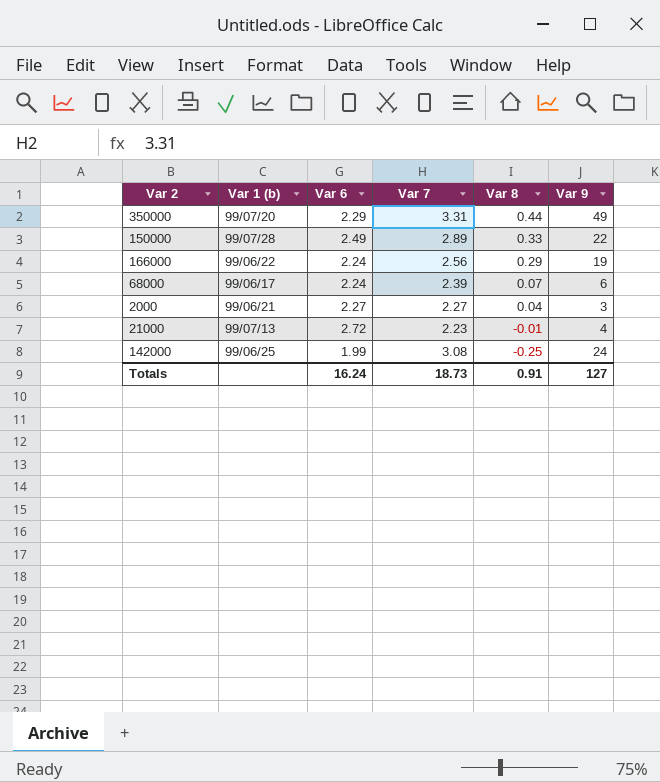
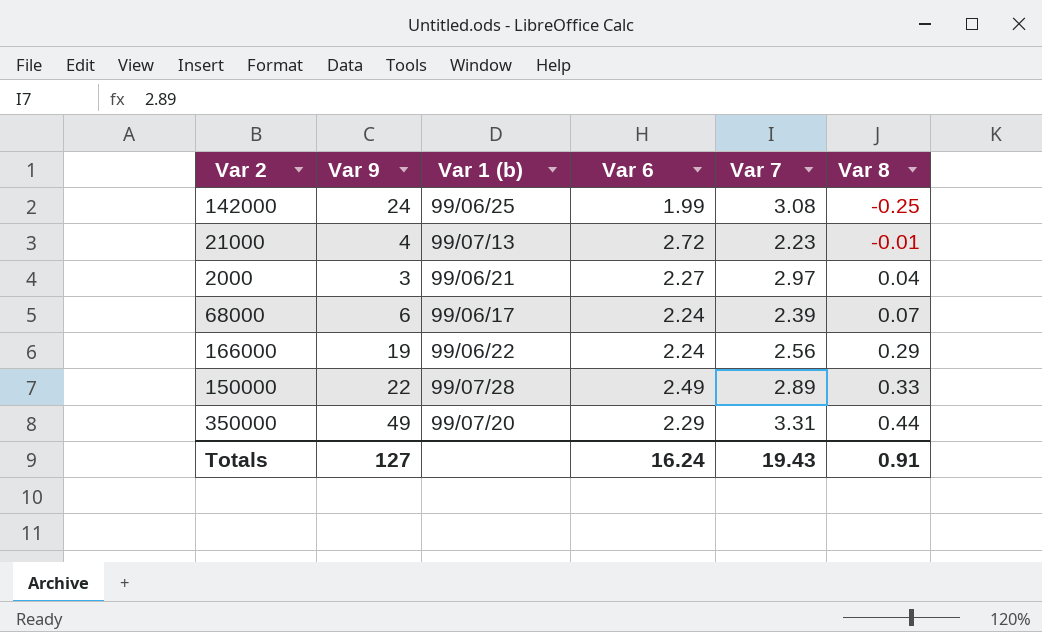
row order: Var 8 descending -> Var 8 ascending
column Var 9 | position: 6 -> 2
2000 | Var 7: 2.27 -> 2.97
Totals | Var 7: 18.73 -> 19.43

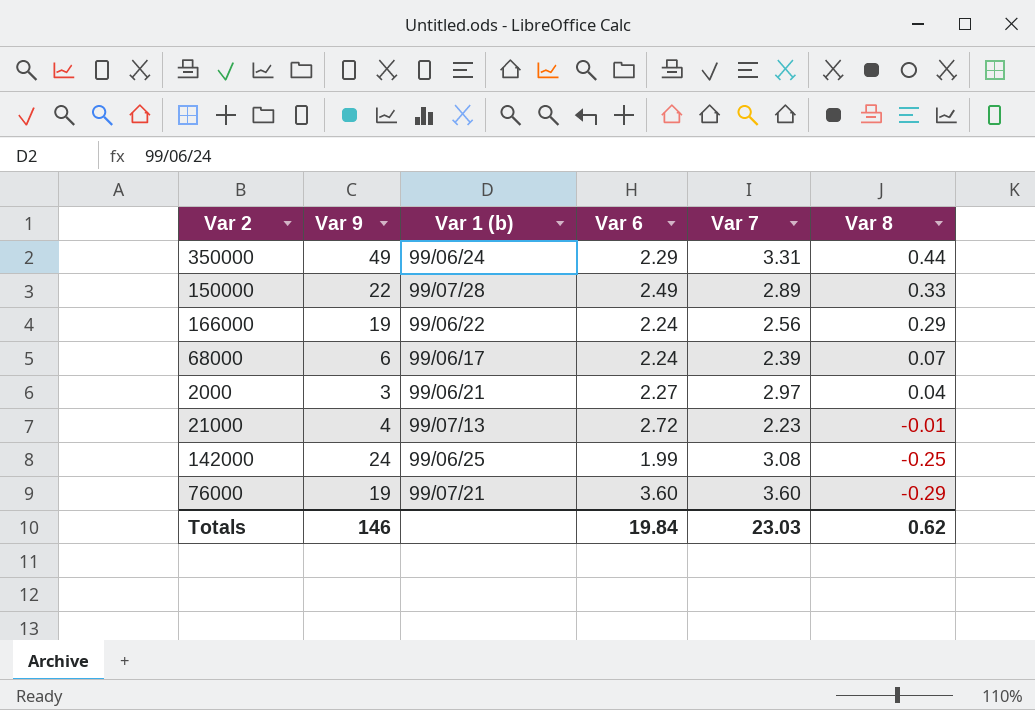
row order: Var 8 ascending -> Var 8 descending
350000 | Var 1 (b): 99/07/20 -> 99/06/24
row 76000: none -> 19 | 99/07/21 | 3.60 | 3.60 | -0.29
Totals | Var 9: 127 -> 146
Totals | Var 6: 16.24 -> 19.84
Totals | Var 7: 19.43 -> 23.03
Totals | Var 8: 0.91 -> 0.62

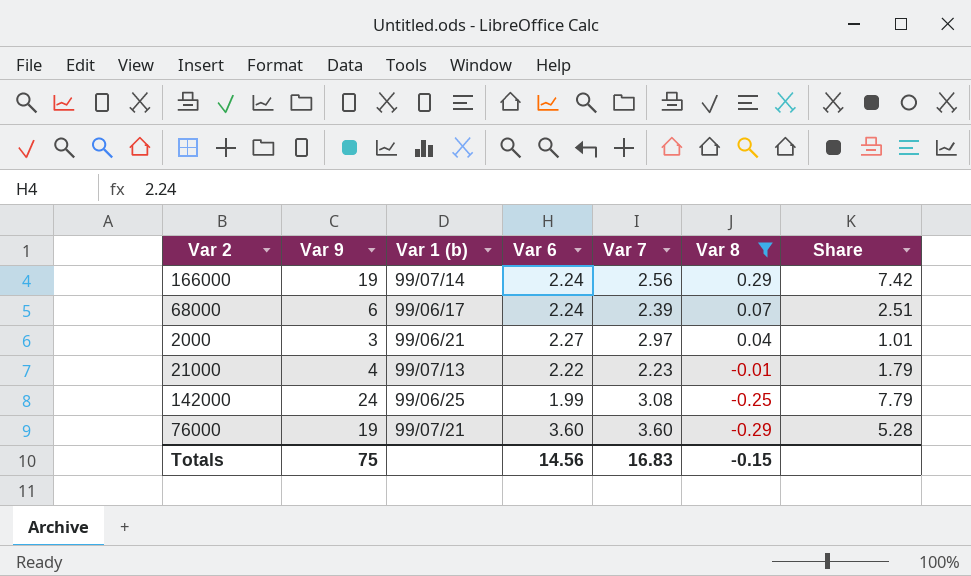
filter: none -> Var 8 <= 0.29
column Share | formula: none -> [Var 9] / [Var 7]
166000 | Var 1 (b): 99/06/22 -> 99/07/14
21000 | Var 6: 2.72 -> 2.22
Totals | Var 9: 146 -> 75
Totals | Var 6: 19.84 -> 14.56
Totals | Var 7: 23.03 -> 16.83
Totals | Var 8: 0.62 -> -0.15

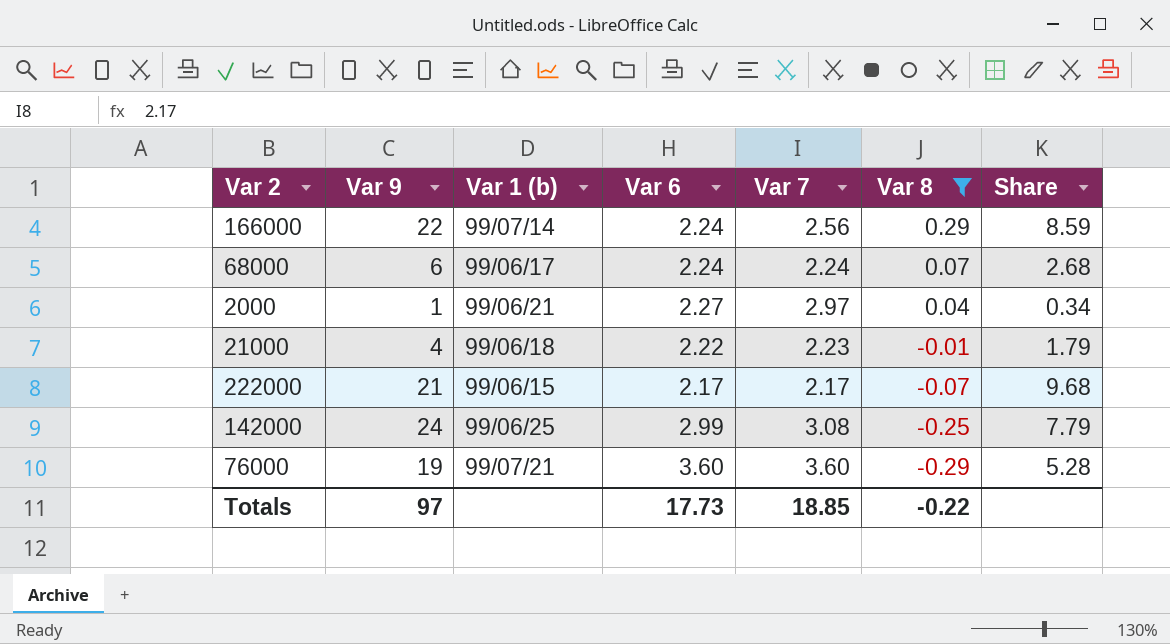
166000 | Var 9: 19 -> 22
166000 | Share: 7.42 -> 8.59
68000 | Var 7: 2.39 -> 2.24
68000 | Share: 2.51 -> 2.68
2000 | Var 9: 3 -> 1
2000 | Share: 1.01 -> 0.34
21000 | Var 1 (b): 99/07/13 -> 99/06/18
row 222000: none -> 21 | 99/06/15 | 2.17 | 2.17 | -0.07 | 9.68
142000 | Var 6: 1.99 -> 2.99
Totals | Var 9: 75 -> 97
Totals | Var 6: 14.56 -> 17.73
Totals | Var 7: 16.83 -> 18.85
Totals | Var 8: -0.15 -> -0.22

